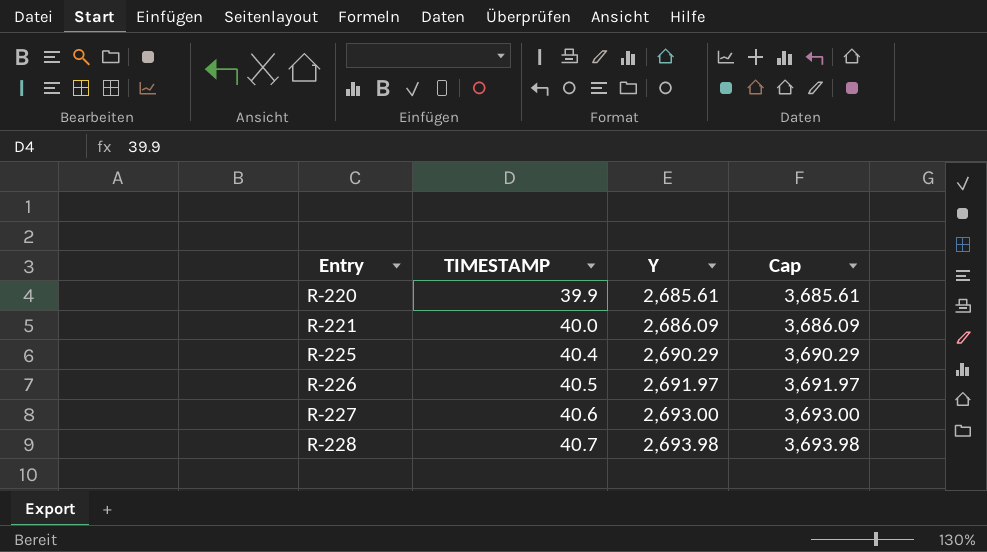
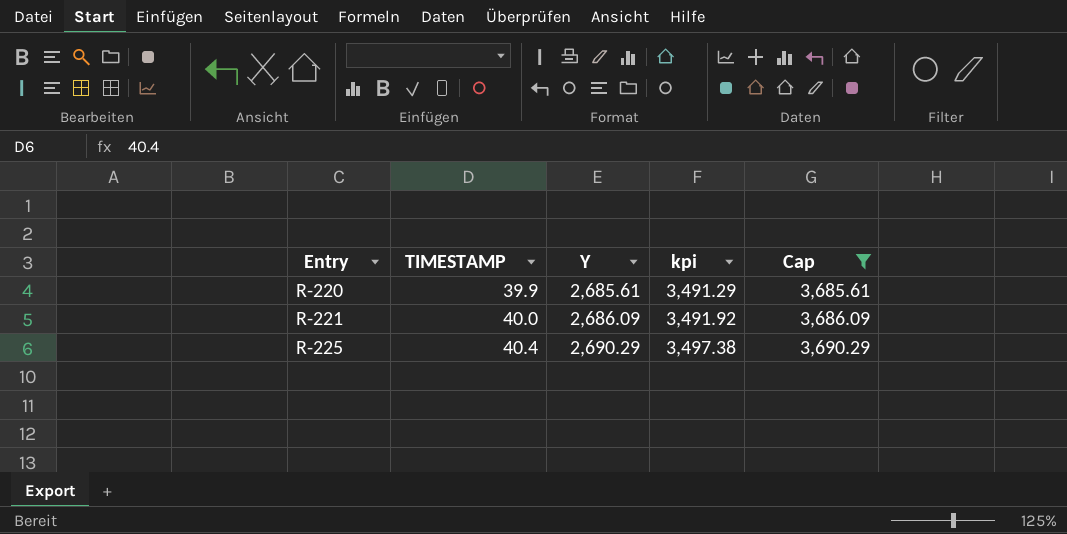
filter: none -> Cap <= 3,690.29
column kpi | formula: none -> [Y] * 1.3

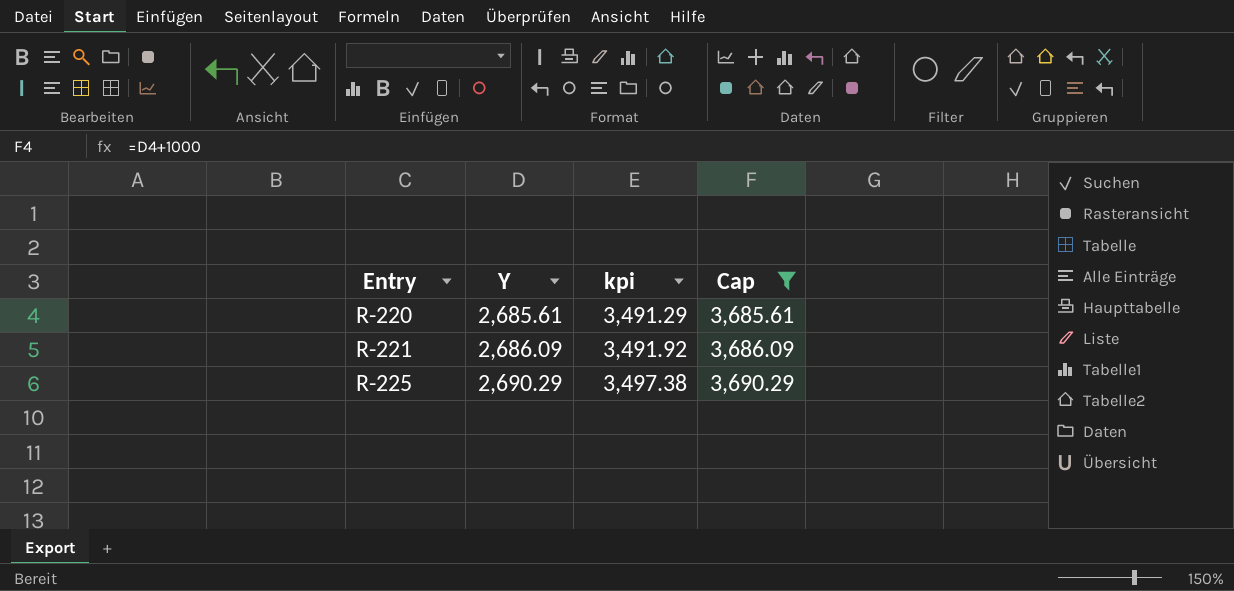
column TIMESTAMP | position: 2 -> none

